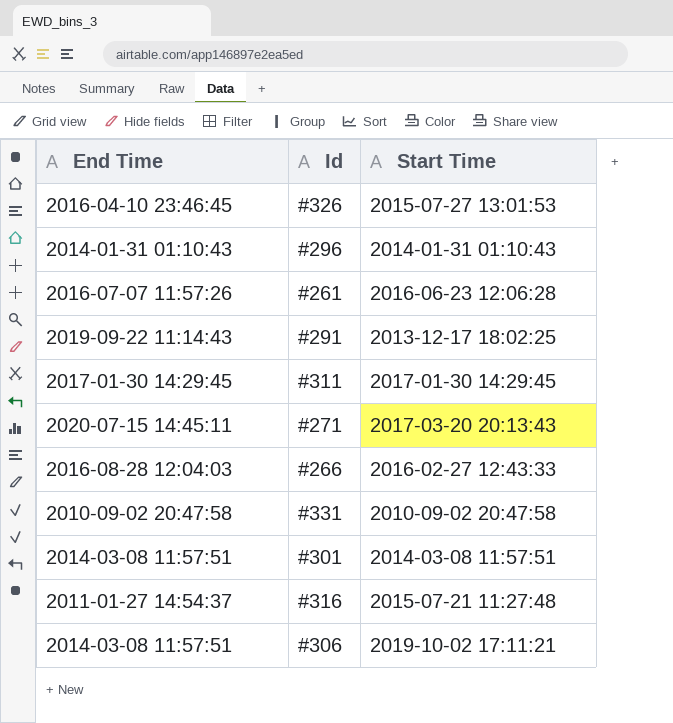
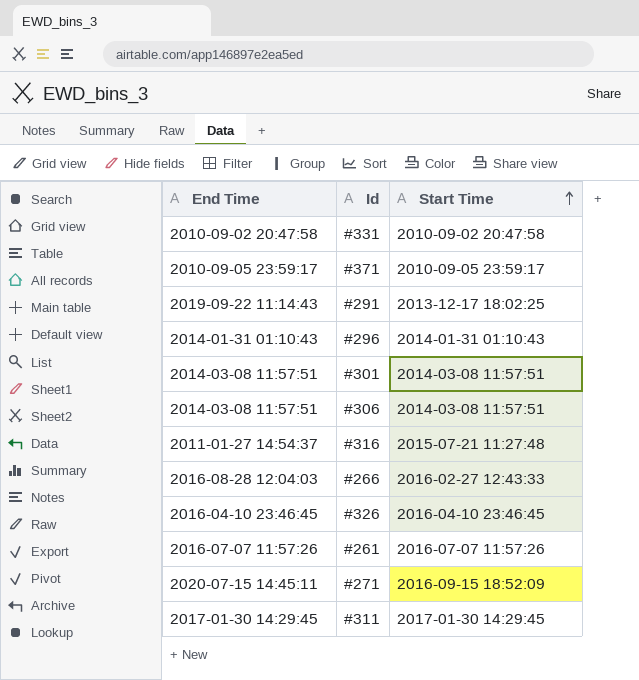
row order: none -> Start Time ascending
row #371: none -> 2010-09-05 23:59:17 | 2010-09-05 23:59:17
#306 | Start Time: 2019-10-02 17:11:21 -> 2014-03-08 11:57:51
#326 | Start Time: 2015-07-27 13:01:53 -> 2016-04-10 23:46:45
#261 | Start Time: 2016-06-23 12:06:28 -> 2016-07-07 11:57:26
#271 | Start Time: 2017-03-20 20:13:43 -> 2016-09-15 18:52:09

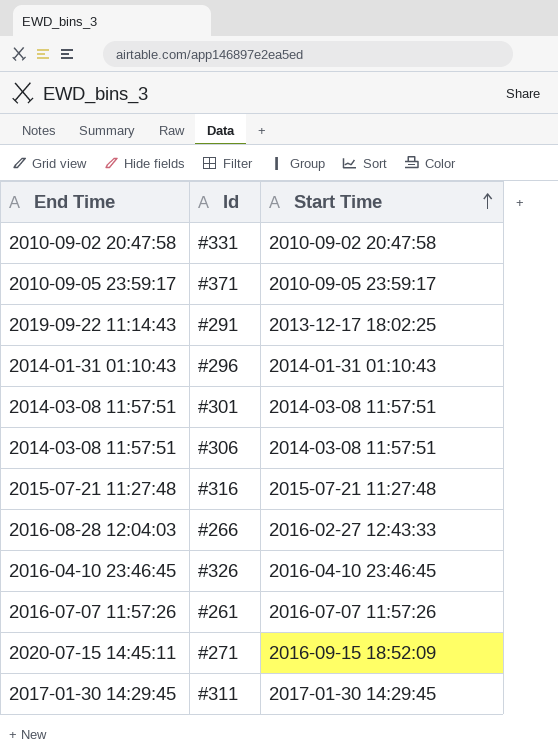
#316 | End Time: 2011-01-27 14:54:37 -> 2015-07-21 11:27:48

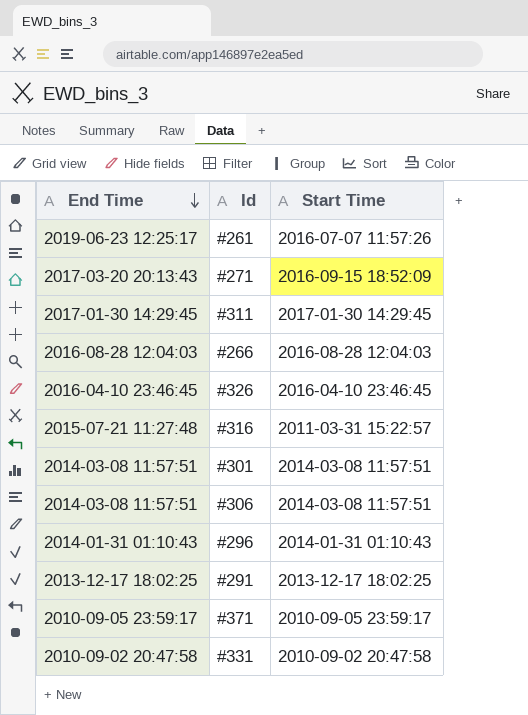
row order: Start Time ascending -> End Time descending
#261 | End Time: 2016-07-07 11:57:26 -> 2019-06-23 12:25:17
#271 | End Time: 2020-07-15 14:45:11 -> 2017-03-20 20:13:43
#266 | Start Time: 2016-02-27 12:43:33 -> 2016-08-28 12:04:03
#316 | Start Time: 2015-07-21 11:27:48 -> 2011-03-31 15:22:57
#291 | End Time: 2019-09-22 11:14:43 -> 2013-12-17 18:02:25

